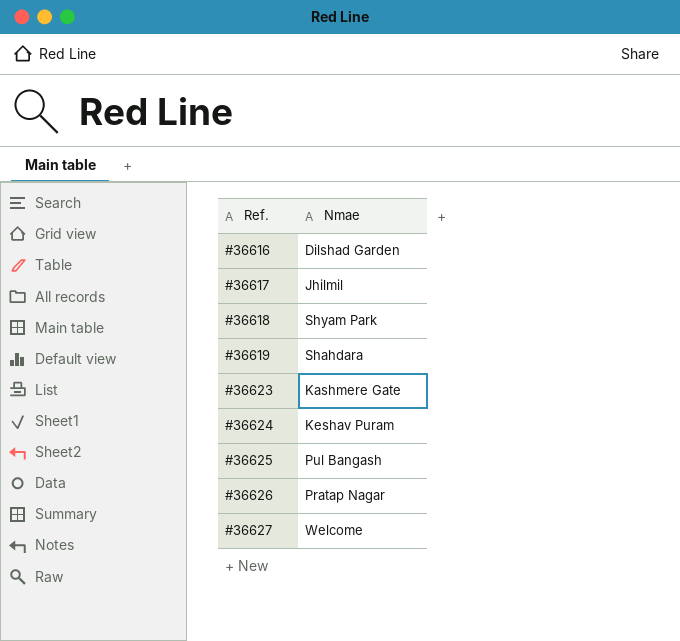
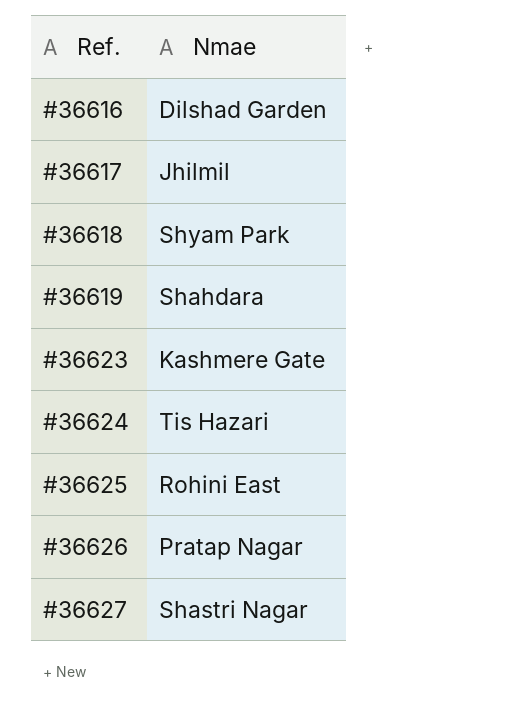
#36624 | Nmae: Keshav Puram -> Tis Hazari
#36625 | Nmae: Pul Bangash -> Rohini East
#36627 | Nmae: Welcome -> Shastri Nagar

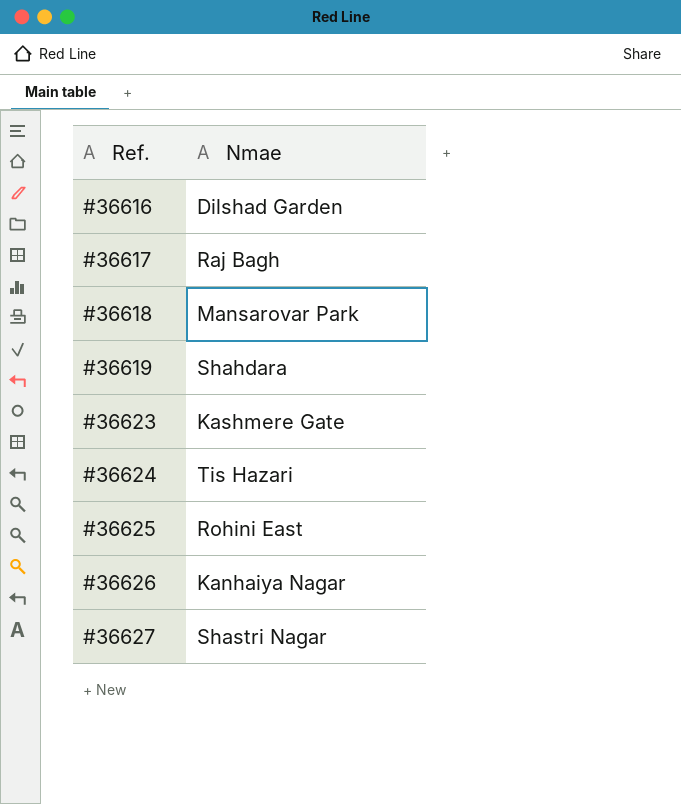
#36617 | Nmae: Jhilmil -> Raj Bagh
#36618 | Nmae: Shyam Park -> Mansarovar Park
#36626 | Nmae: Pratap Nagar -> Kanhaiya Nagar

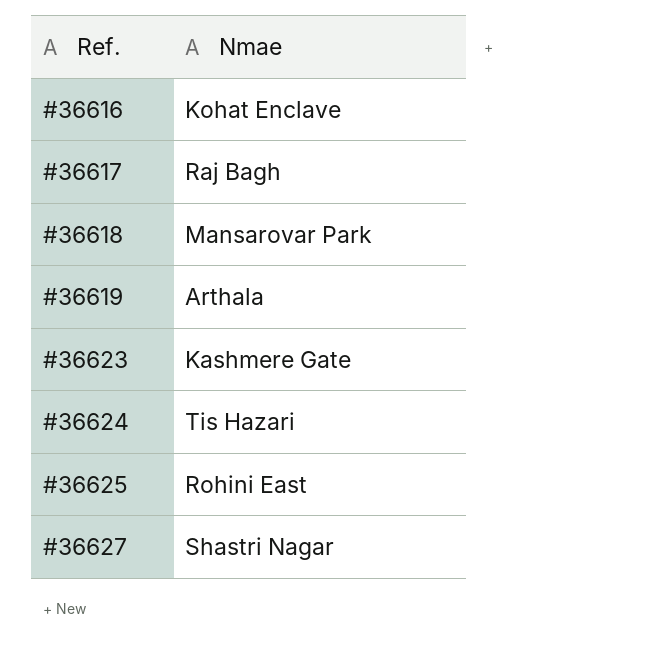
row #36626: Kanhaiya Nagar -> none
#36616 | Nmae: Dilshad Garden -> Kohat Enclave
#36619 | Nmae: Shahdara -> Arthala

